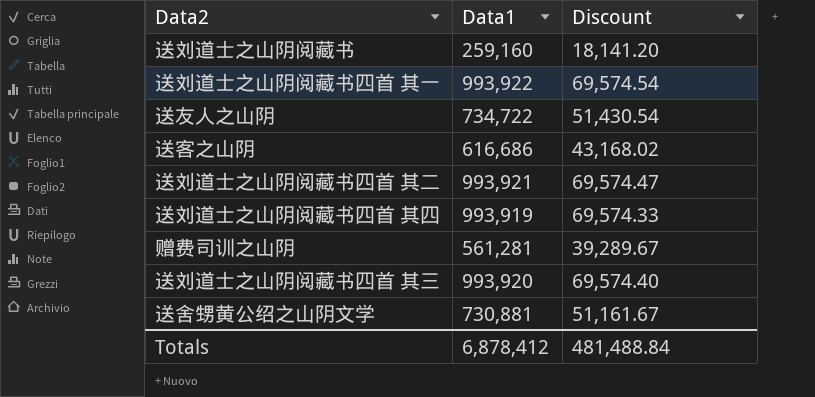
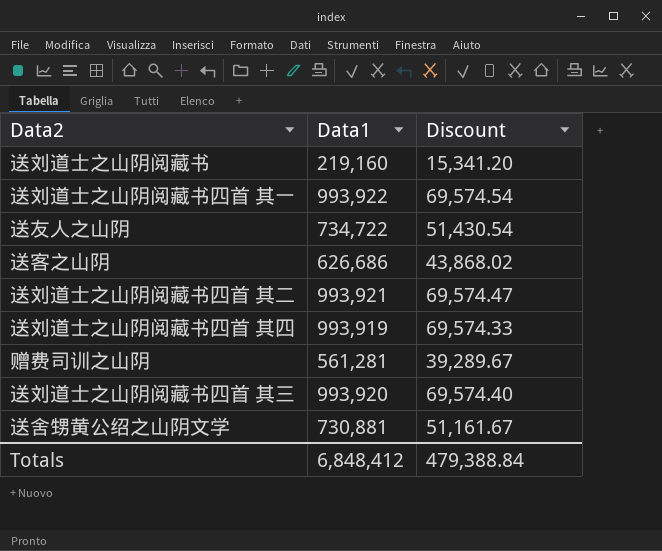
送刘道士之山阴阅藏书 | Data1: 259,160 -> 219,160
送刘道士之山阴阅藏书 | Discount: 18,141.20 -> 15,341.20
送客之山阴 | Data1: 616,686 -> 626,686
送客之山阴 | Discount: 43,168.02 -> 43,868.02
Totals | Data1: 6,878,412 -> 6,848,412
Totals | Discount: 481,488.84 -> 479,388.84

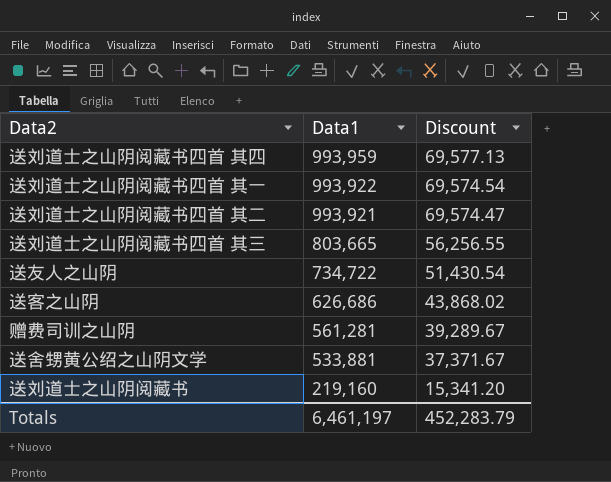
row order: none -> Data1 descending
送刘道士之山阴阅藏书四首 其四 | Data1: 993,919 -> 993,959
送刘道士之山阴阅藏书四首 其四 | Discount: 69,574.33 -> 69,577.13
送刘道士之山阴阅藏书四首 其三 | Data1: 993,920 -> 803,665
送刘道士之山阴阅藏书四首 其三 | Discount: 69,574.40 -> 56,256.55
送舍甥黄公绍之山阴文学 | Data1: 730,881 -> 533,881
送舍甥黄公绍之山阴文学 | Discount: 51,161.67 -> 37,371.67
Totals | Data1: 6,848,412 -> 6,461,197
Totals | Discount: 479,388.84 -> 452,283.79

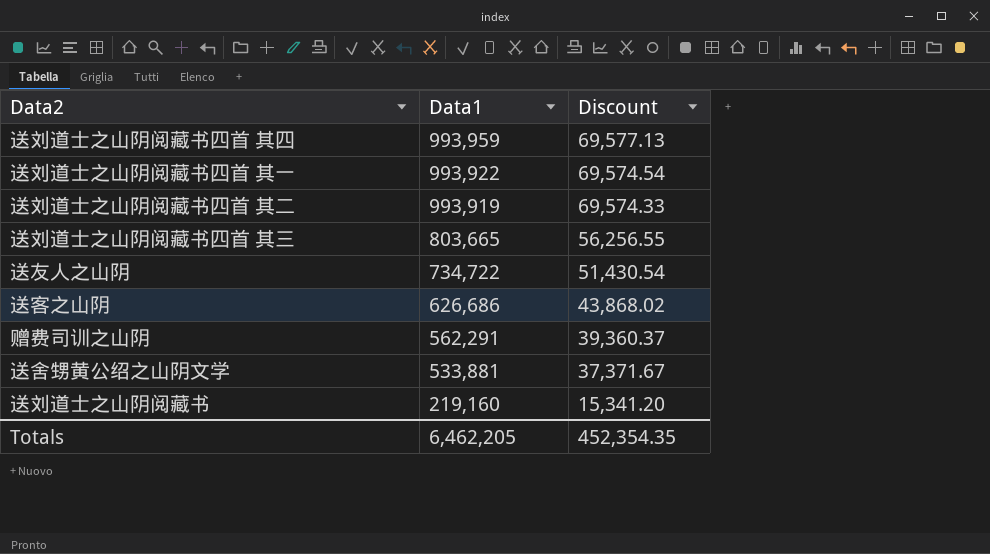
送刘道士之山阴阅藏书四首 其二 | Data1: 993,921 -> 993,919
送刘道士之山阴阅藏书四首 其二 | Discount: 69,574.47 -> 69,574.33
赠费司训之山阴 | Data1: 561,281 -> 562,291
赠费司训之山阴 | Discount: 39,289.67 -> 39,360.37
Totals | Data1: 6,461,197 -> 6,462,205
Totals | Discount: 452,283.79 -> 452,354.35

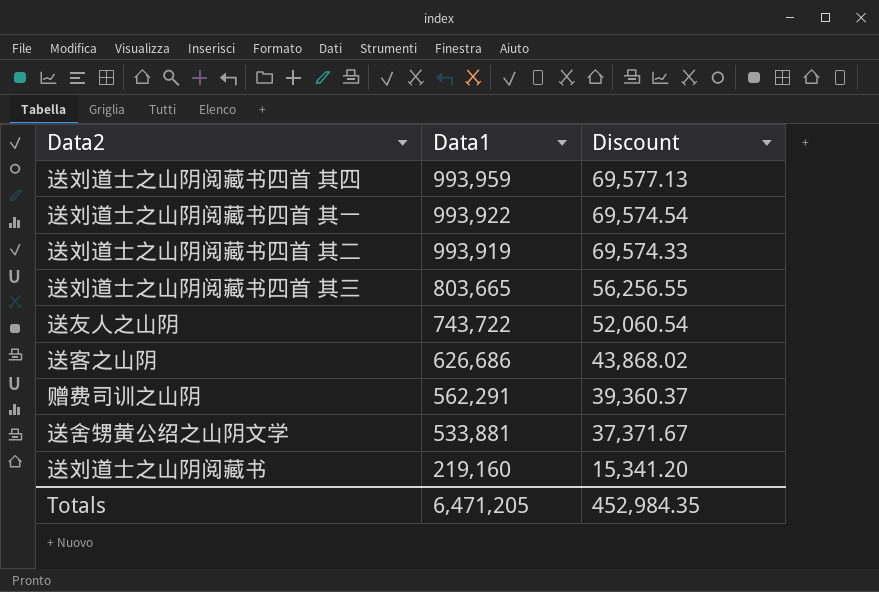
送友人之山阴 | Data1: 734,722 -> 743,722
送友人之山阴 | Discount: 51,430.54 -> 52,060.54
Totals | Data1: 6,462,205 -> 6,471,205
Totals | Discount: 452,354.35 -> 452,984.35

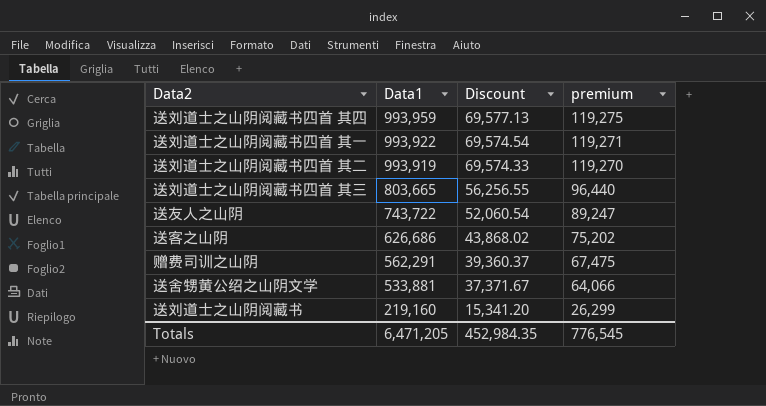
column premium | formula: none -> [Data1] * 0.12

